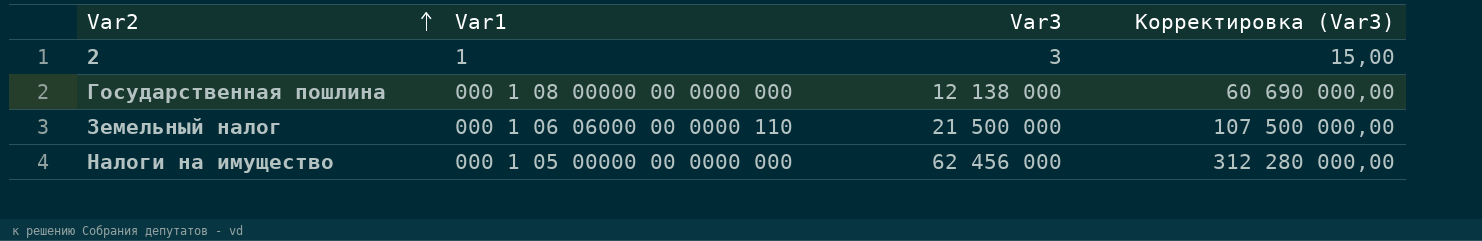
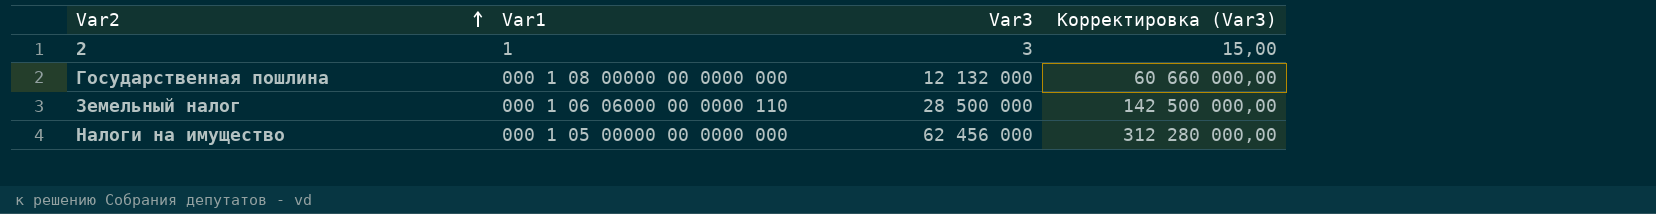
Государственная пошлина | Var3: 12 138 000 -> 12 132 000
Государственная пошлина | Корректировка (Var3): 60 690 000,00 -> 60 660 000,00
Земельный налог | Var3: 21 500 000 -> 28 500 000
Земельный налог | Корректировка (Var3): 107 500 000,00 -> 142 500 000,00

